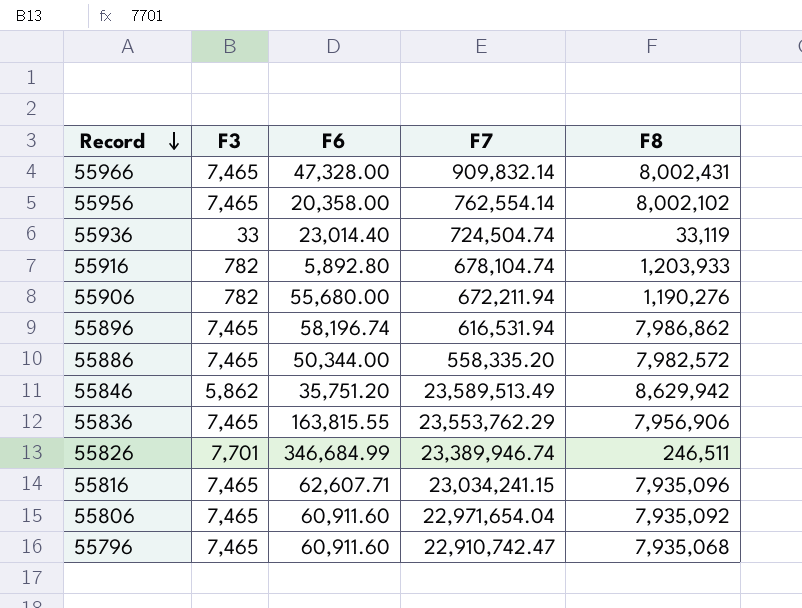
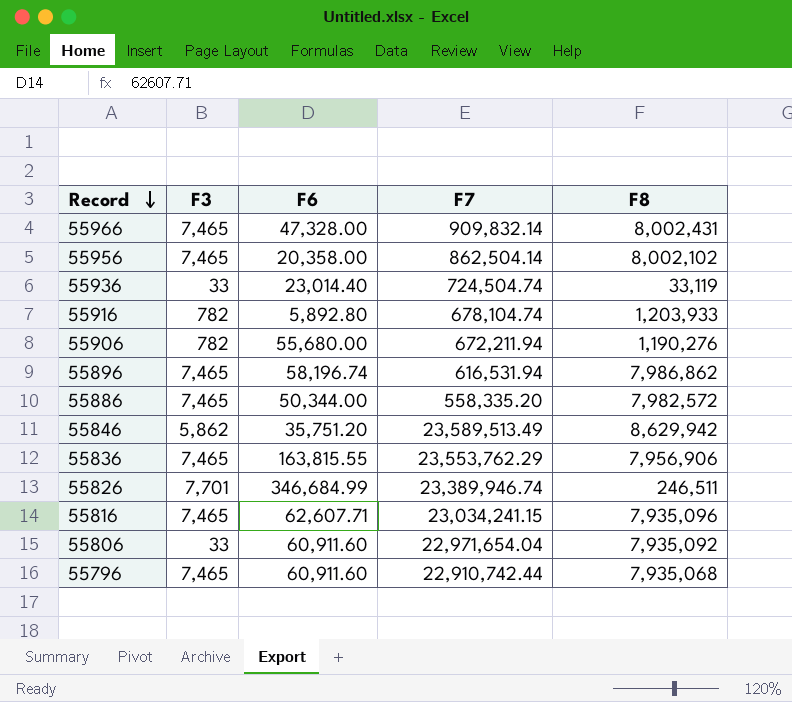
55956 | F7: 762,554.14 -> 862,504.14
55806 | F3: 7,465 -> 33
55796 | F7: 22,910,742.47 -> 22,910,742.44

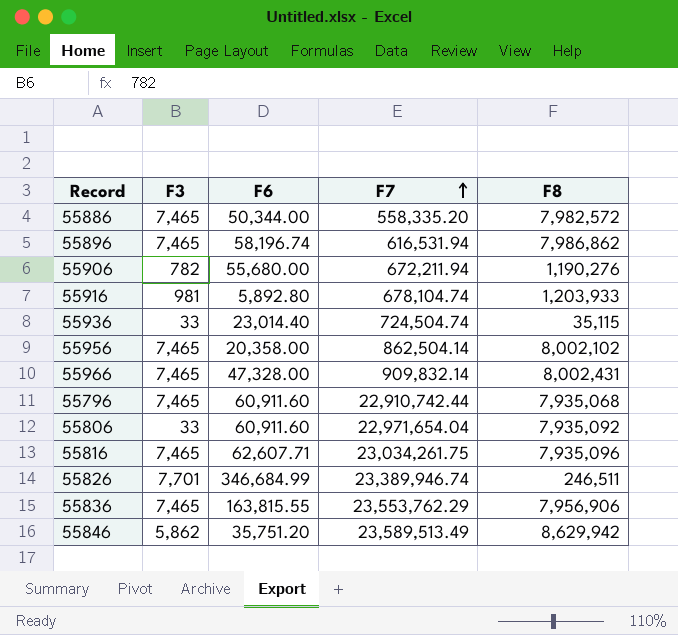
row order: Record descending -> F7 ascending
55916 | F3: 782 -> 981
55936 | F8: 33,119 -> 35,115
55816 | F7: 23,034,241.15 -> 23,034,261.75

